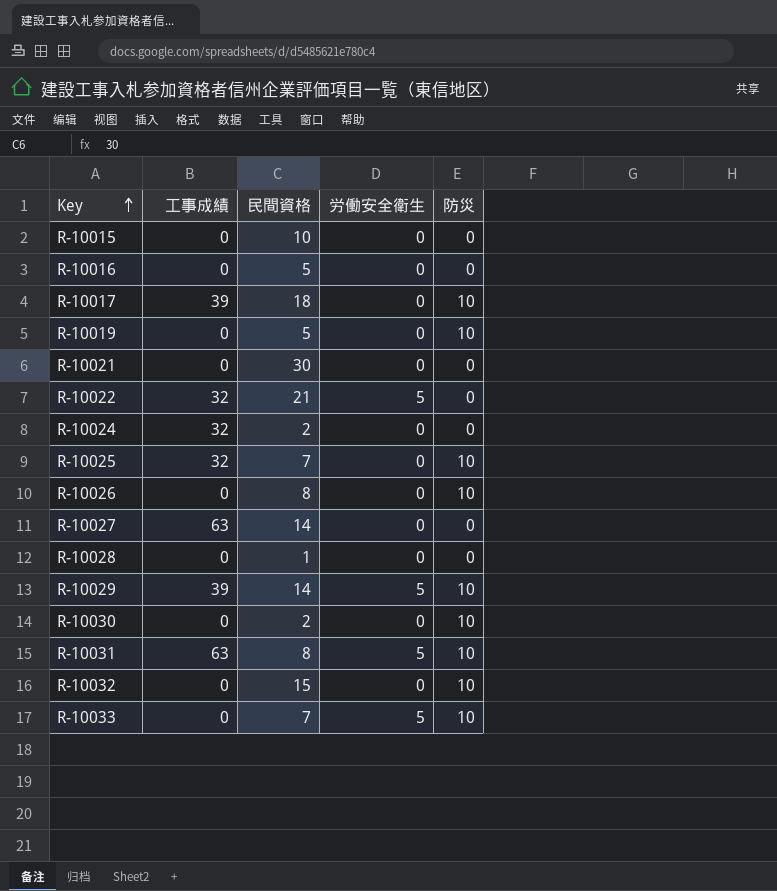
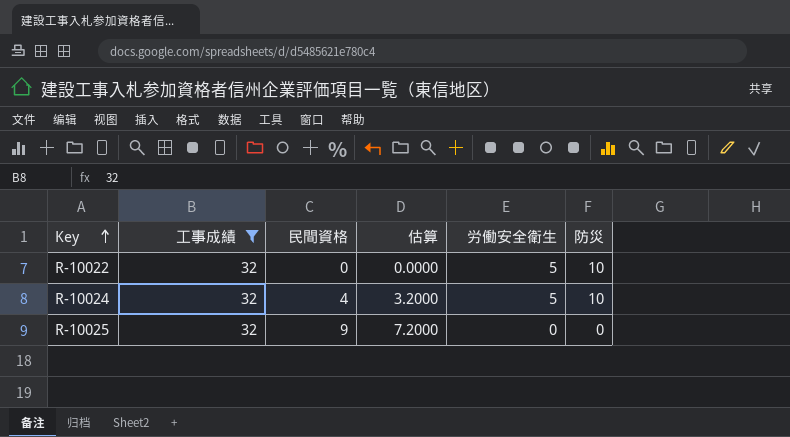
filter: none -> 工事成績 = 32
column 估算 | formula: none -> [民間資格] * 0.8
R-10022 | 民間資格: 21 -> 0
R-10022 | 防災: 0 -> 10
R-10024 | 民間資格: 2 -> 4
R-10024 | 労働安全衛生: 0 -> 5
R-10024 | 防災: 0 -> 10
R-10025 | 民間資格: 7 -> 9
R-10025 | 防災: 10 -> 0

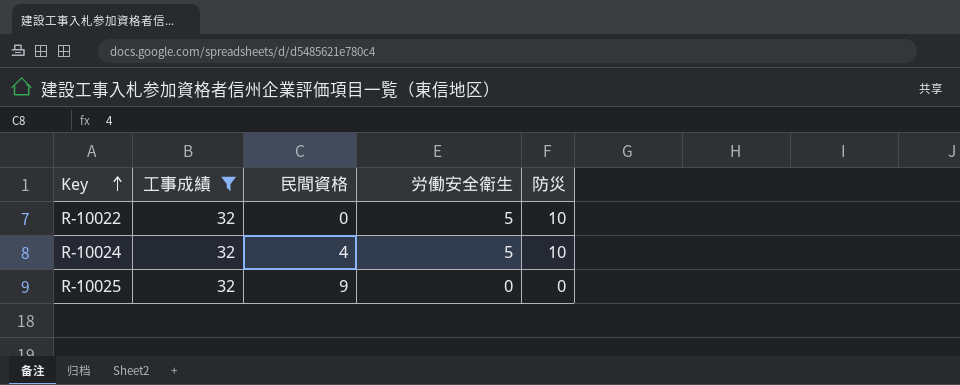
column 估算 | formula: [民間資格] * 0.8 -> none

